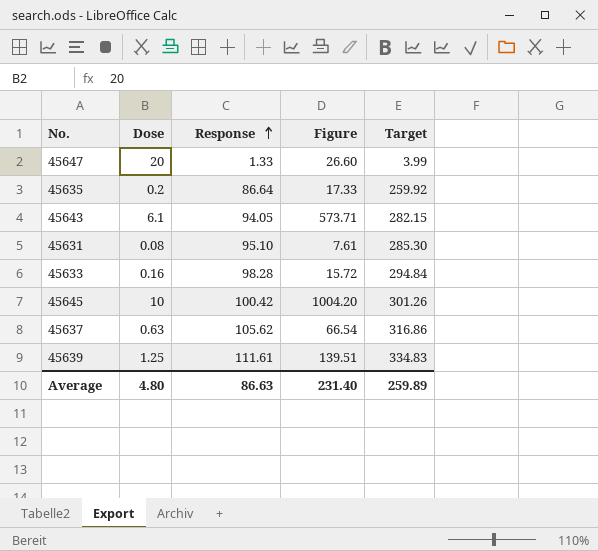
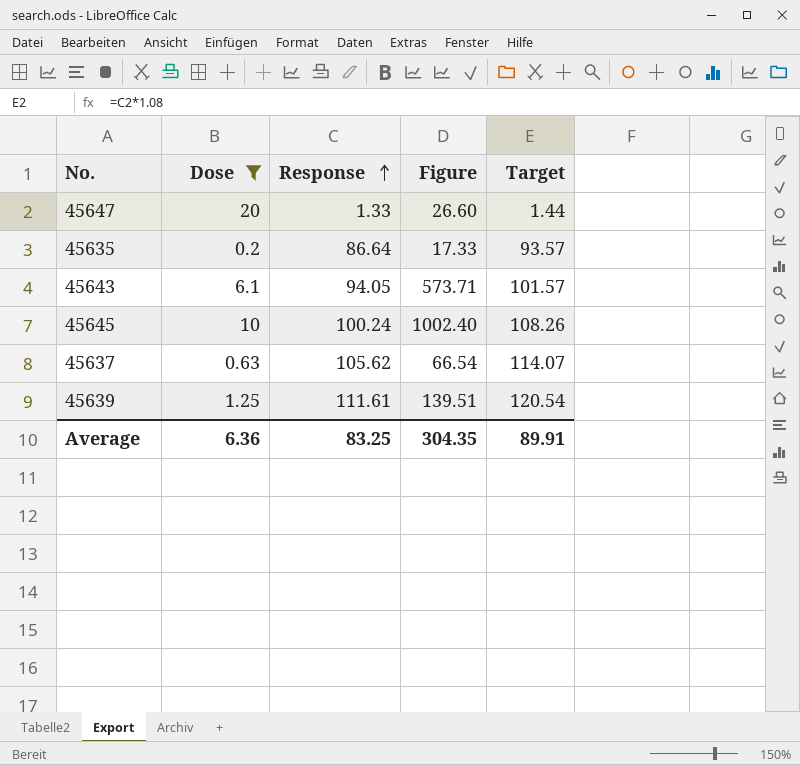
filter: none -> Dose >= 0.2
column Target | formula: [Response] * 3 -> [Response] * 1.08
45645 | Response: 100.42 -> 100.24
45645 | Figure: 1004.20 -> 1002.40
Average | Dose: 4.80 -> 6.36
Average | Response: 86.63 -> 83.25
Average | Figure: 231.40 -> 304.35
Average | Target: 259.89 -> 89.91

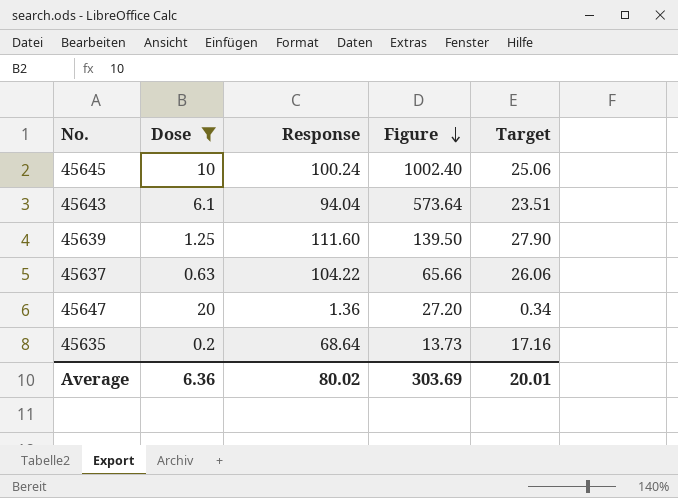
row order: Response ascending -> Figure descending
column Target | formula: [Response] * 1.08 -> [Response] * 0.25
45643 | Response: 94.05 -> 94.04
45643 | Figure: 573.71 -> 573.64
45639 | Response: 111.61 -> 111.60
45639 | Figure: 139.51 -> 139.50
45637 | Response: 105.62 -> 104.22
45637 | Figure: 66.54 -> 65.66
45647 | Response: 1.33 -> 1.36
45647 | Figure: 26.60 -> 27.20
45635 | Response: 86.64 -> 68.64
45635 | Figure: 17.33 -> 13.73
Average | Response: 83.25 -> 80.02
Average | Figure: 304.35 -> 303.69
Average | Target: 89.91 -> 20.01

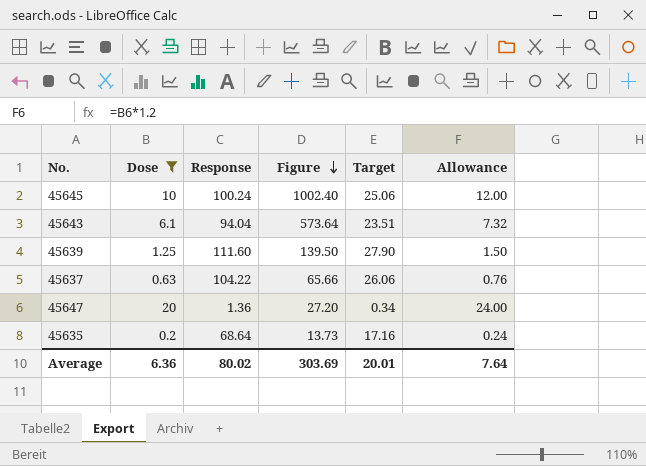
column Allowance | formula: none -> [Dose] * 1.2

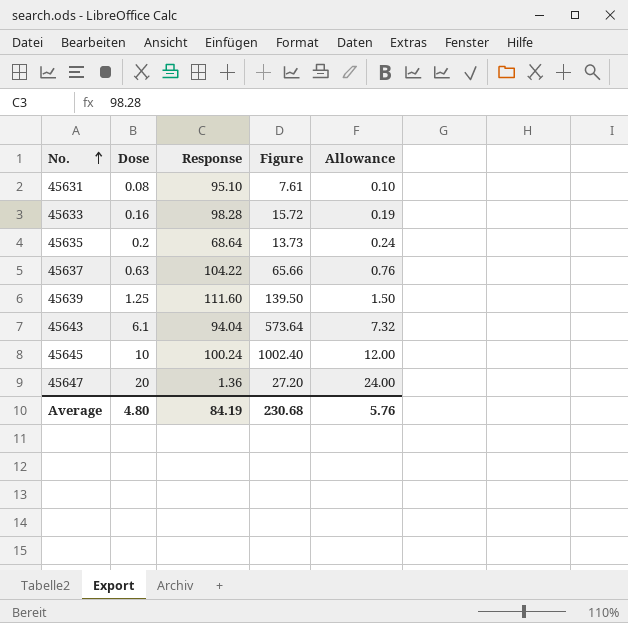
filter: Dose >= 0.2 -> none
row order: Figure descending -> No. ascending
column Target | formula: [Response] * 0.25 -> none
Average | Dose: 6.36 -> 4.80
Average | Response: 80.02 -> 84.19
Average | Figure: 303.69 -> 230.68
Average | Allowance: 7.64 -> 5.76

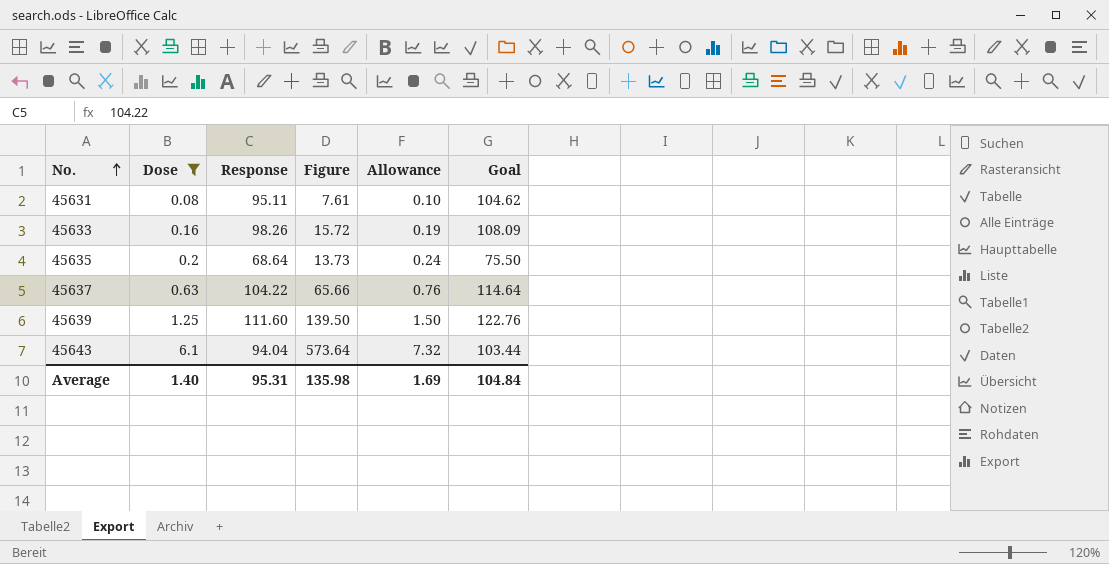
filter: none -> Dose <= 6.1
column Goal | formula: none -> [Response] * 1.1
45631 | Response: 95.10 -> 95.11
45633 | Response: 98.28 -> 98.26
Average | Dose: 4.80 -> 1.40
Average | Response: 84.19 -> 95.31
Average | Figure: 230.68 -> 135.98
Average | Allowance: 5.76 -> 1.69

